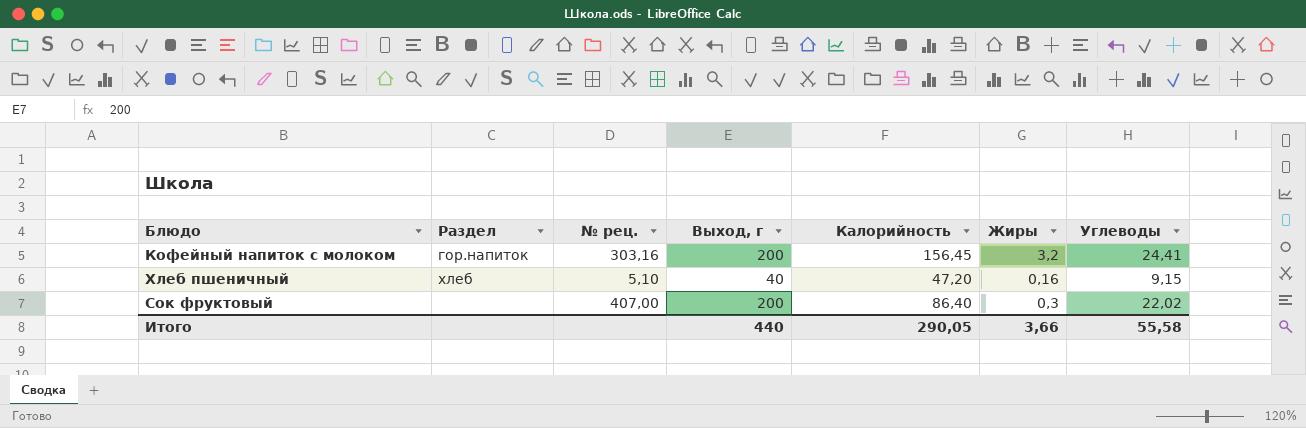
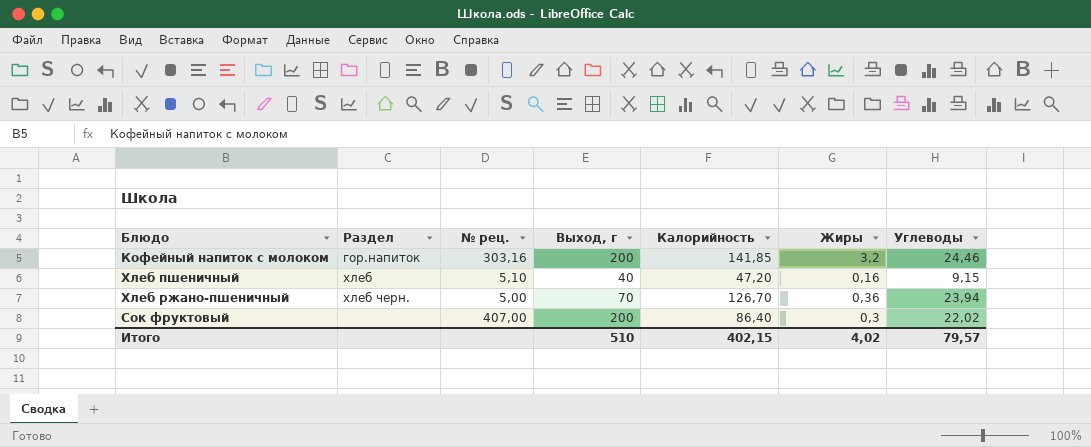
Кофейный напиток с молоком | Калорийность: 156,45 -> 141,85
Кофейный напиток с молоком | Углеводы: 24,41 -> 24,46
row Хлеб ржано-пшеничный: none -> хлеб черн. | 5,00 | 70 | 126,70 | 0,36 | 23,94
Итого | Выход, г: 440 -> 510
Итого | Калорийность: 290,05 -> 402,15
Итого | Жиры: 3,66 -> 4,02
Итого | Углеводы: 55,58 -> 79,57

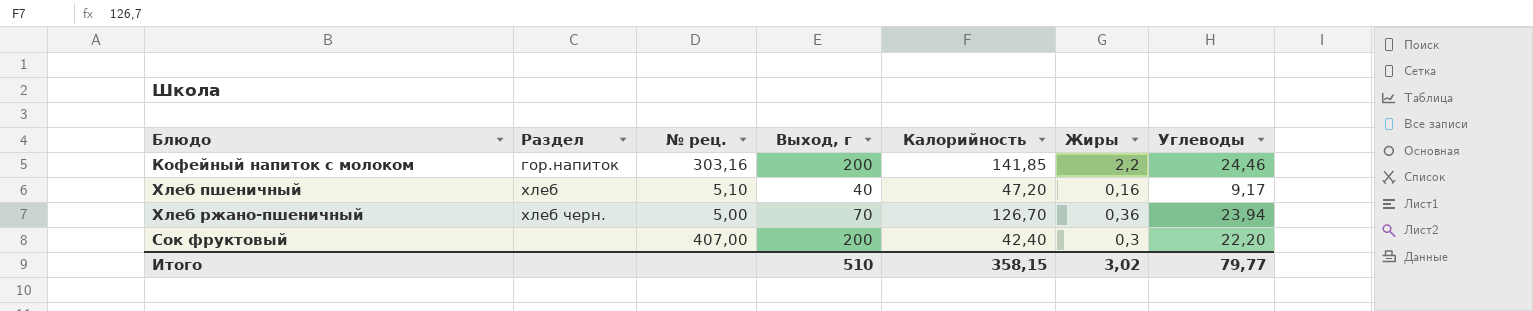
Кофейный напиток с молоком | Жиры: 3,2 -> 2,2
Хлеб пшеничный | Углеводы: 9,15 -> 9,17
Сок фруктовый | Калорийность: 86,40 -> 42,40
Сок фруктовый | Углеводы: 22,02 -> 22,20
Итого | Калорийность: 402,15 -> 358,15
Итого | Жиры: 4,02 -> 3,02
Итого | Углеводы: 79,57 -> 79,77

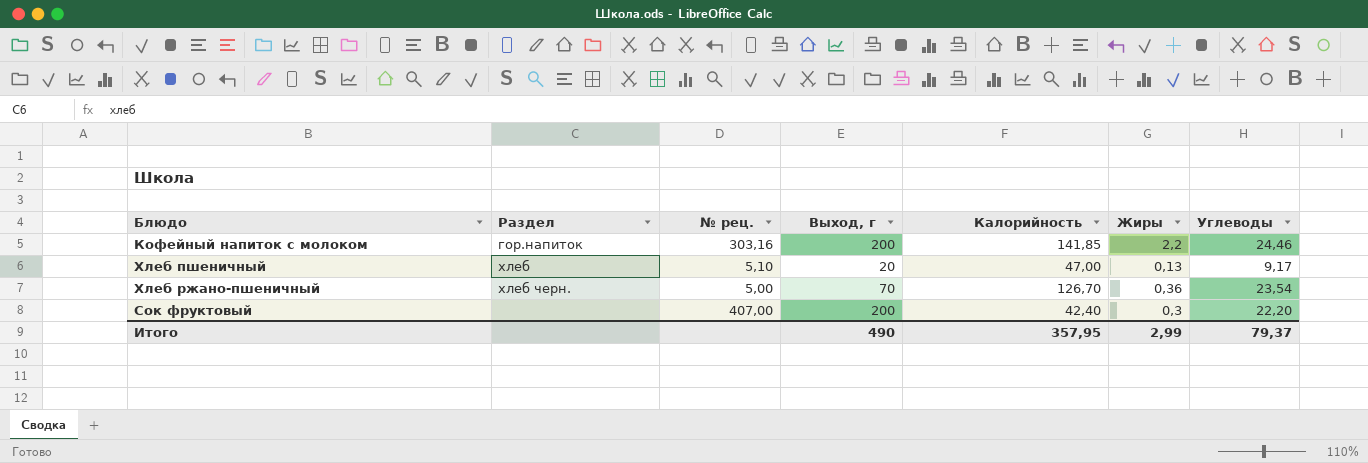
Хлеб пшеничный | Выход, г: 40 -> 20
Хлеб пшеничный | Калорийность: 47,20 -> 47,00
Хлеб пшеничный | Жиры: 0,16 -> 0,13
Хлеб ржано-пшеничный | Углеводы: 23,94 -> 23,54
Итого | Выход, г: 510 -> 490
Итого | Калорийность: 358,15 -> 357,95
Итого | Жиры: 3,02 -> 2,99
Итого | Углеводы: 79,77 -> 79,37

